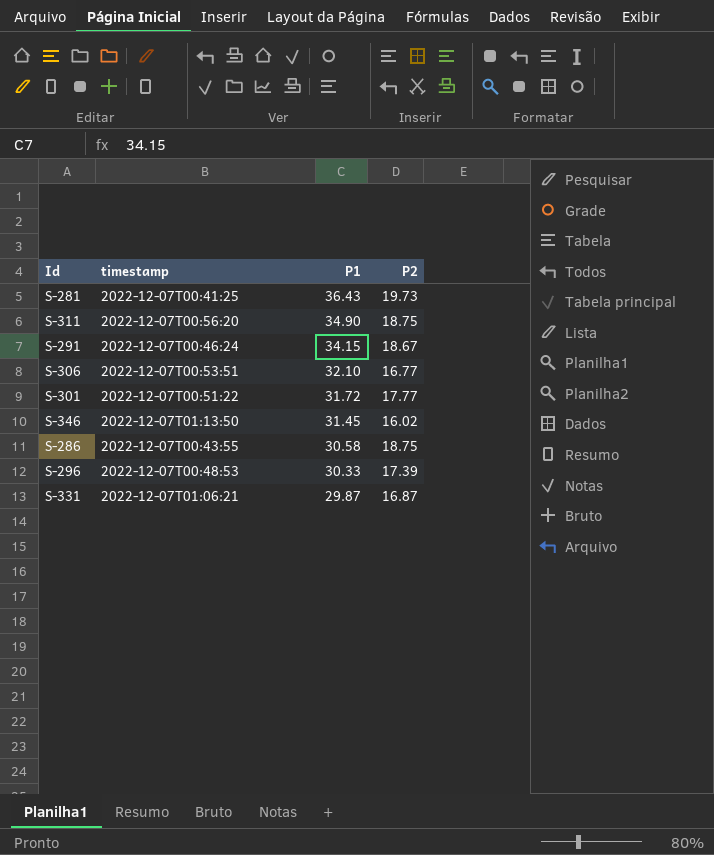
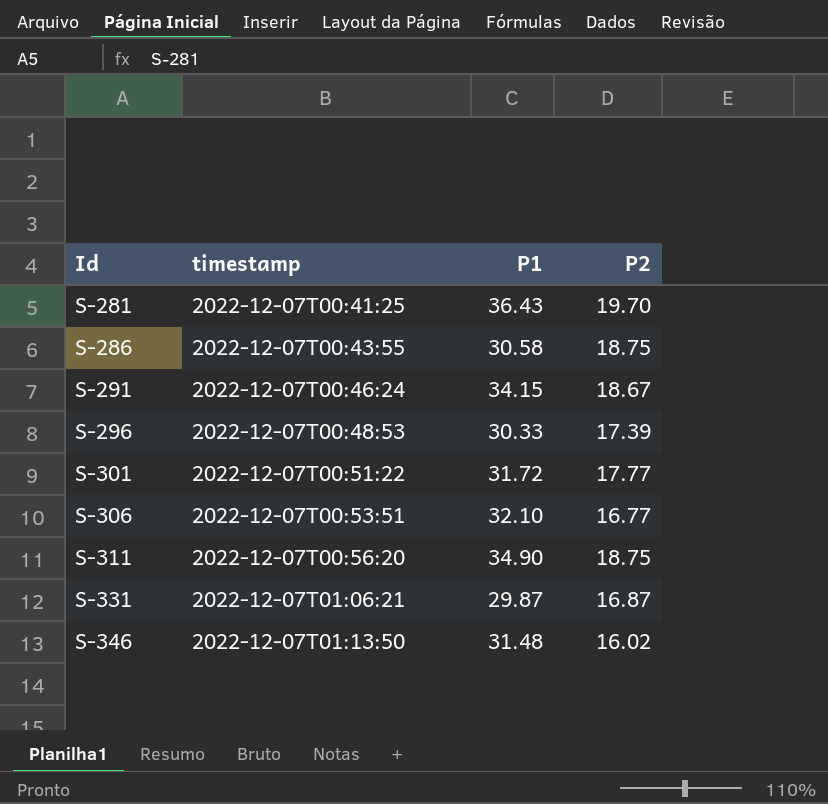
row order: P1 descending -> Id ascending
S-281 | P2: 19.73 -> 19.70
S-346 | P1: 31.45 -> 31.48

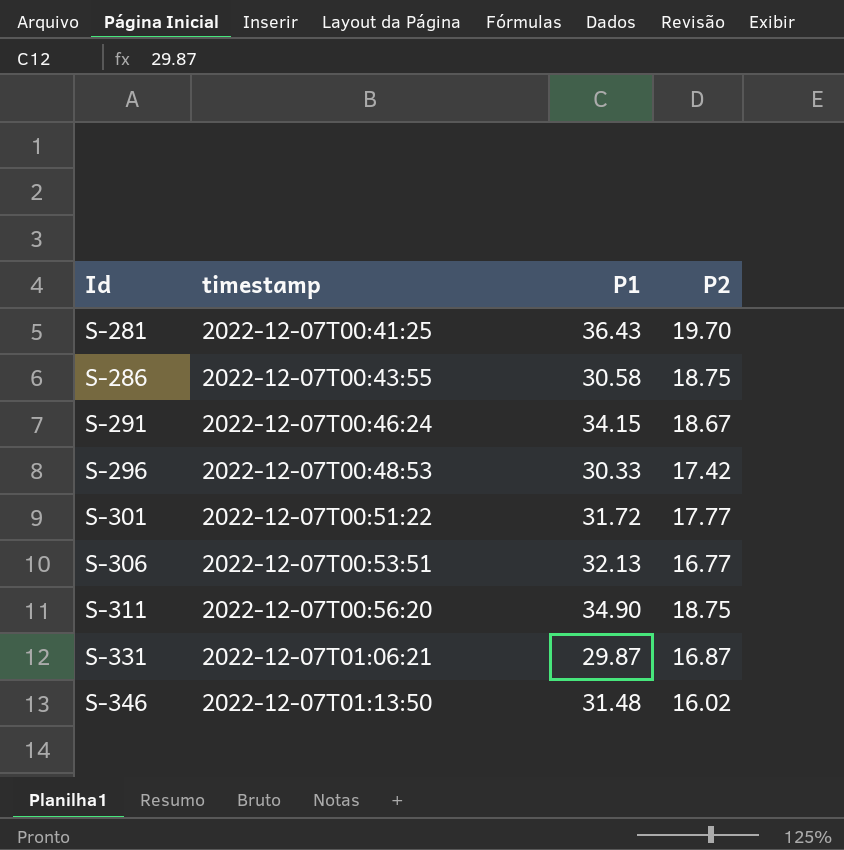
S-296 | P2: 17.39 -> 17.42
S-306 | P1: 32.10 -> 32.13

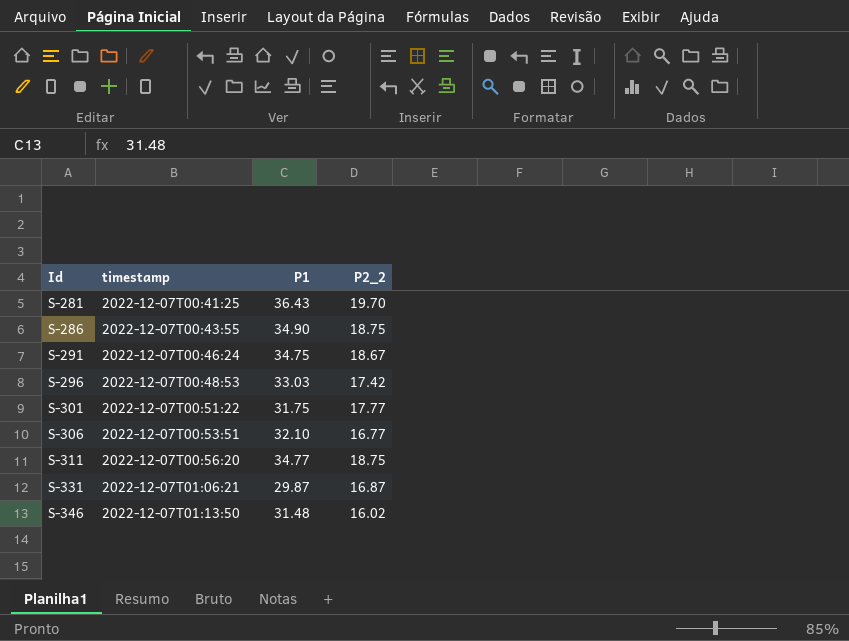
column name: P2 -> P2_2
S-286 | P1: 30.58 -> 34.90
S-291 | P1: 34.15 -> 34.75
S-296 | P1: 30.33 -> 33.03
S-301 | P1: 31.72 -> 31.75
S-306 | P1: 32.13 -> 32.10
S-311 | P1: 34.90 -> 34.77

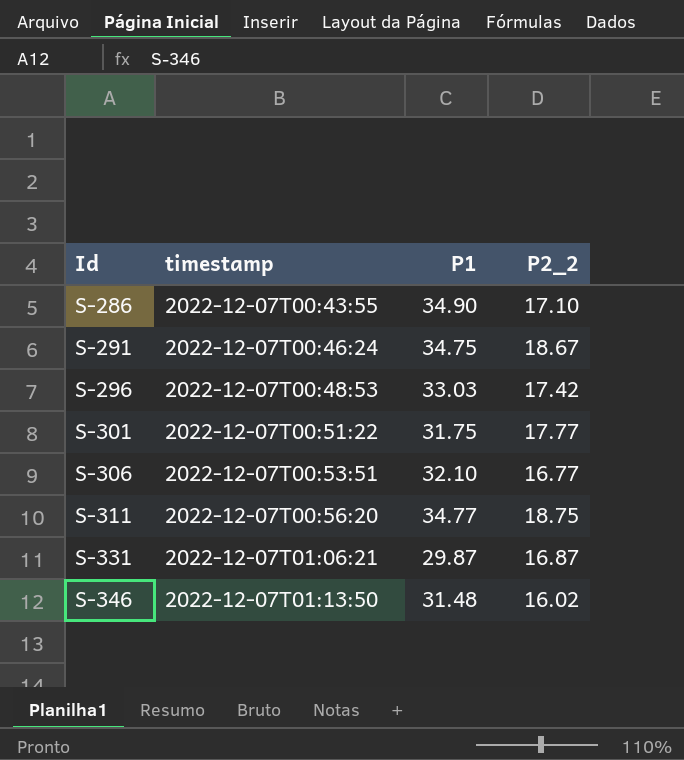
row S-281: 2022-12-07T00:41:25 | 36.43 | 19.70 -> none
S-286 | P2_2: 18.75 -> 17.10

